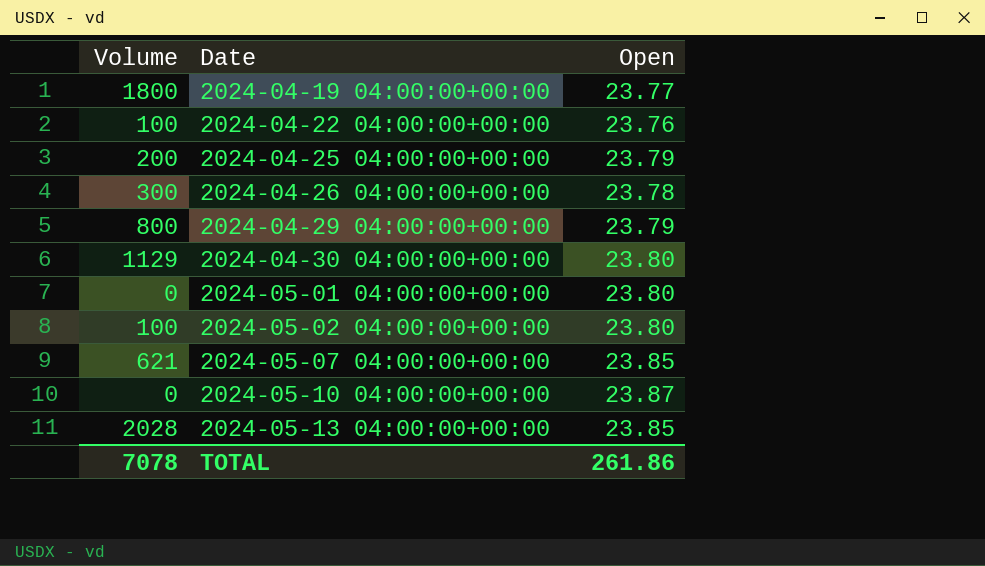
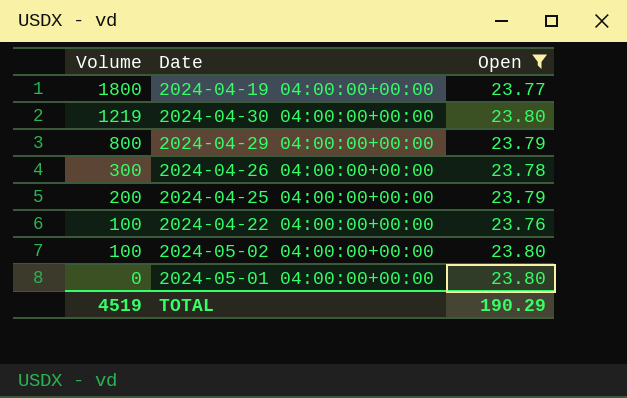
filter: none -> Open <= 23.80
row order: Date ascending -> Volume descending
2024-04-30 04:00:00+00:00 | Volume: 1129 -> 1219
TOTAL | Volume: 7078 -> 4519
TOTAL | Open: 261.86 -> 190.29

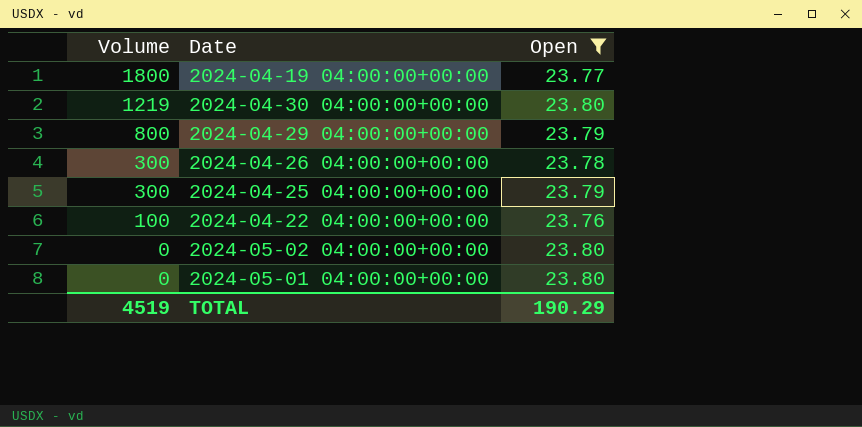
2024-04-25 04:00:00+00:00 | Volume: 200 -> 300
2024-05-02 04:00:00+00:00 | Volume: 100 -> 0

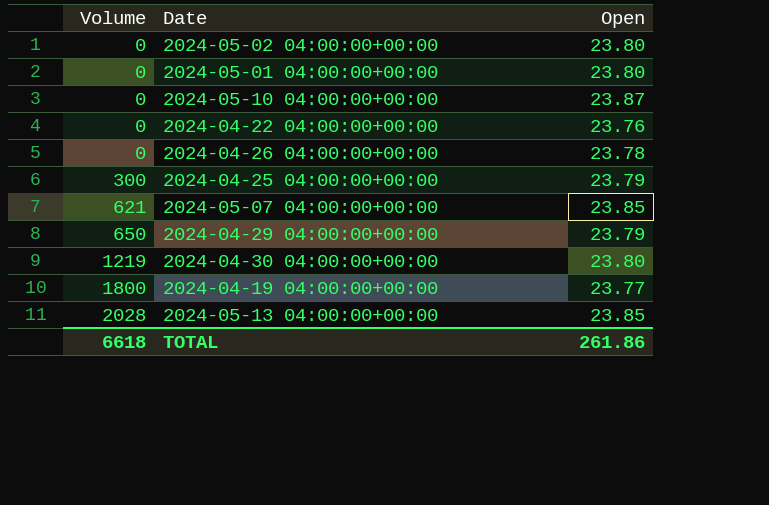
filter: Open <= 23.80 -> none
row order: Volume descending -> Volume ascending
2024-04-22 04:00:00+00:00 | Volume: 100 -> 0
2024-04-26 04:00:00+00:00 | Volume: 300 -> 0
2024-04-29 04:00:00+00:00 | Volume: 800 -> 650
TOTAL | Volume: 4519 -> 6618
TOTAL | Open: 190.29 -> 261.86

